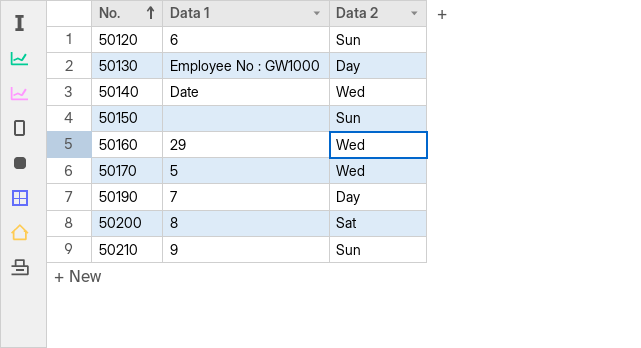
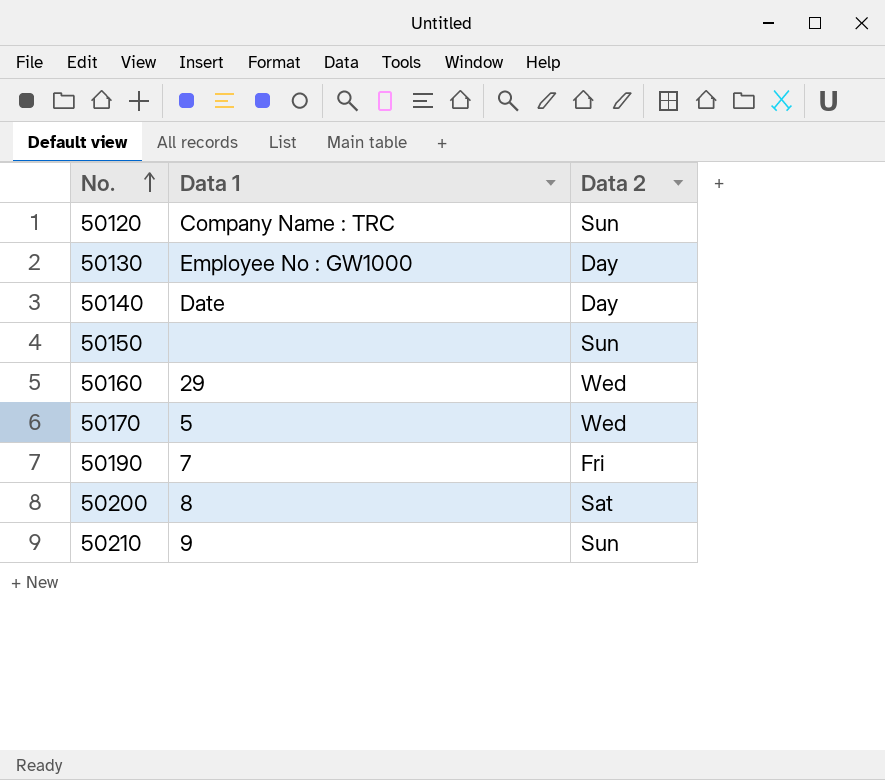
50120 | Data 1: 6 -> Company Name : TRC
50140 | Data 2: Wed -> Day
50190 | Data 2: Day -> Fri

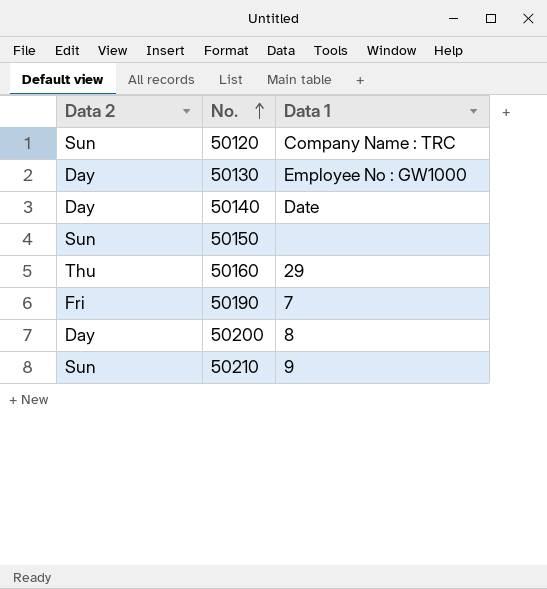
column Data 2 | position: 3 -> 1
row 50170: 5 | Wed -> none
50160 | Data 2: Wed -> Thu
50200 | Data 2: Sat -> Day

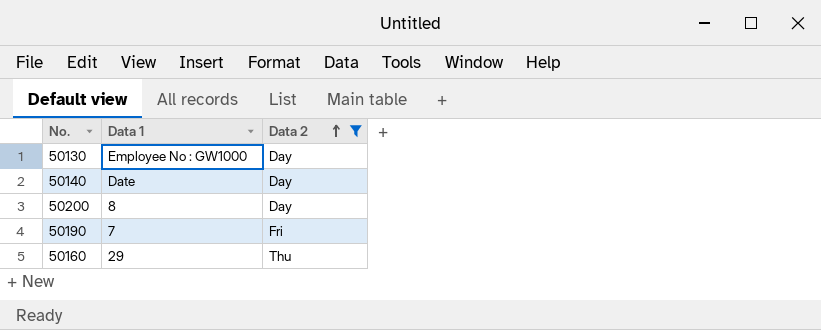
filter: none -> Data 2 != Sun
row order: No. ascending -> Data 2 ascending
column Data 2 | position: 1 -> 3

